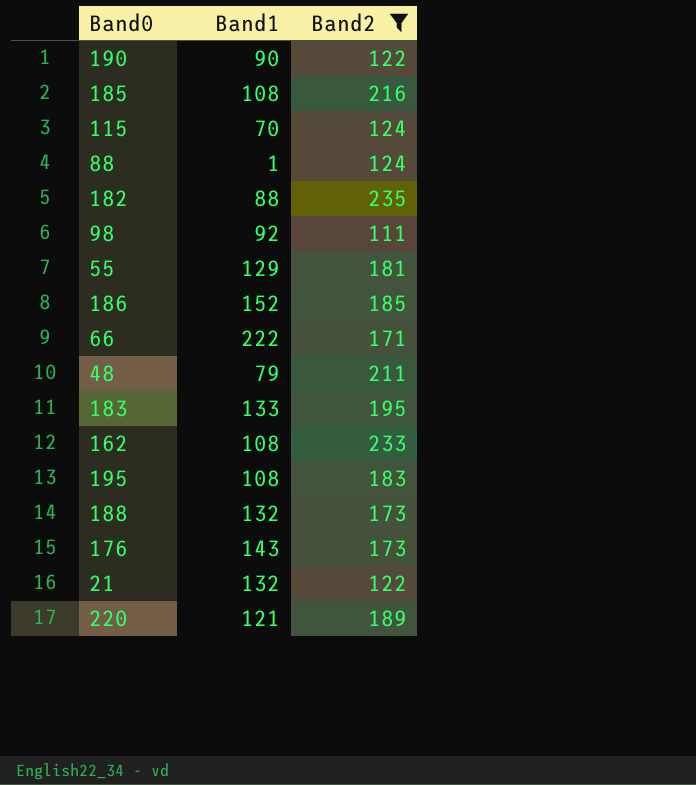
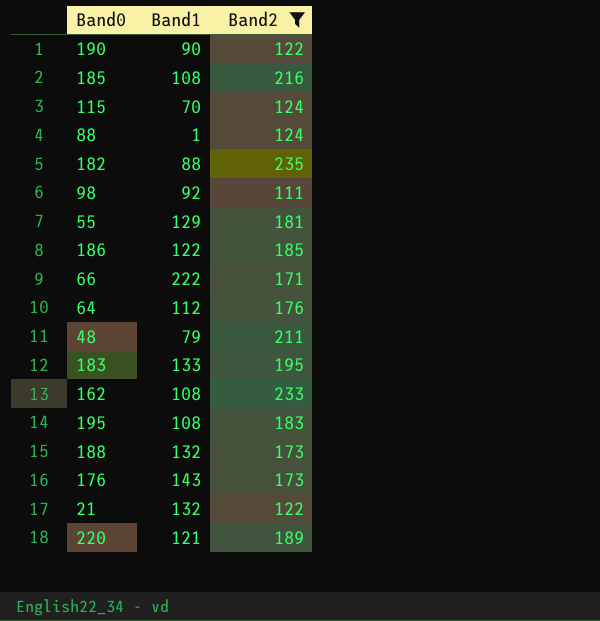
186 | Band1: 152 -> 122
row 64: none -> 112 | 176

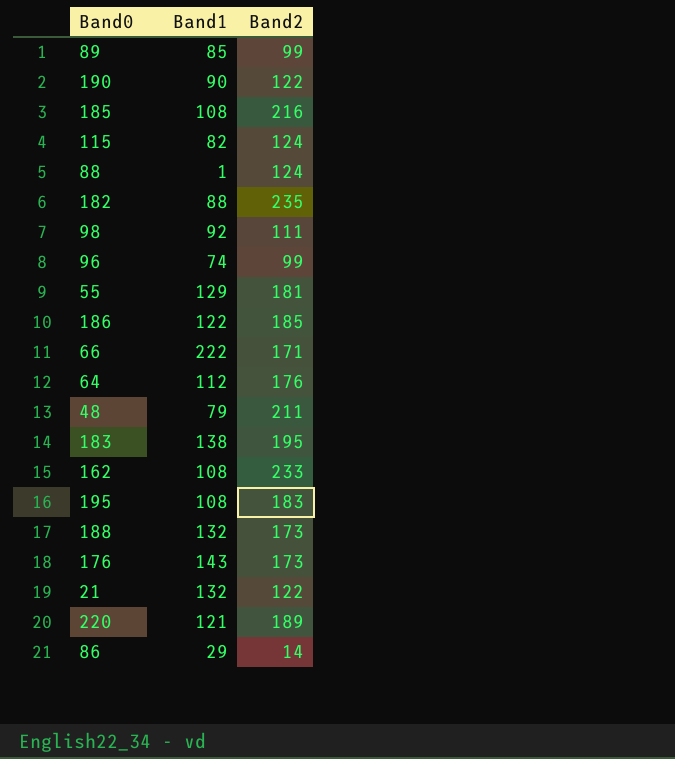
filter: Band2 >= 111 -> none
115 | Band1: 70 -> 82
183 | Band1: 133 -> 138

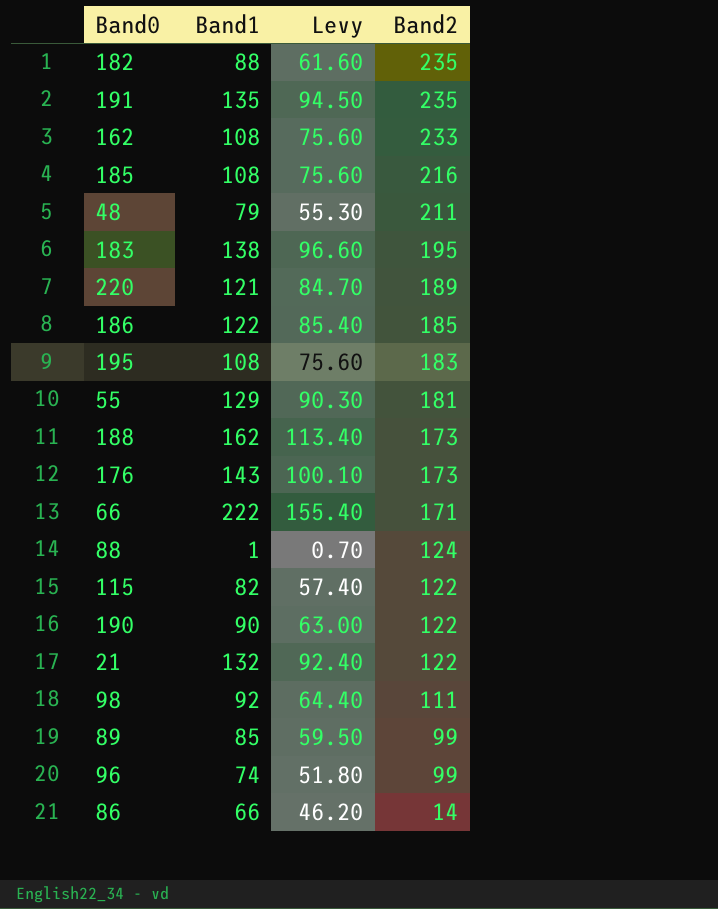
row order: none -> Band2 descending
column Levy | formula: none -> [Band1] * 0.7
row 64: 112 | 176 -> none
row 191: none -> 135 | 94.50 | 235
188 | Band1: 132 -> 162
115 | Band2: 124 -> 122
86 | Band1: 29 -> 66

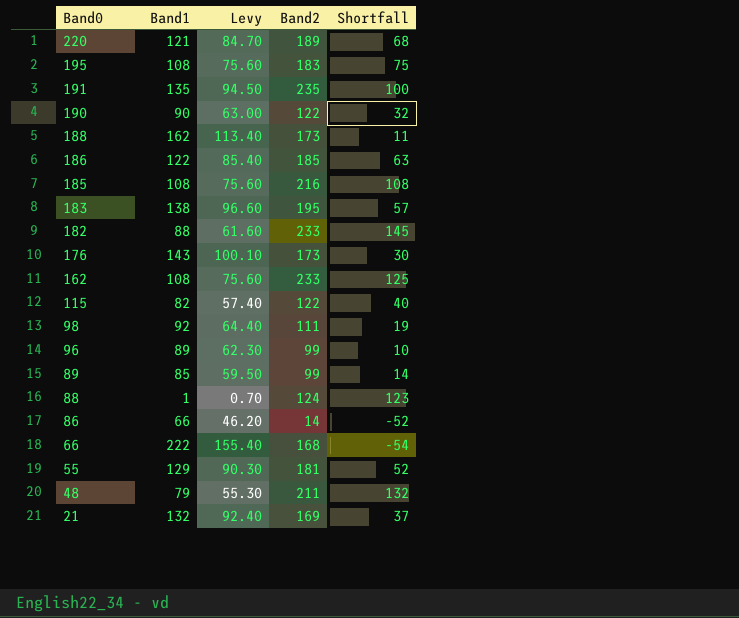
row order: Band2 descending -> Band0 descending
column Shortfall | formula: none -> [Band2] - [Band1]
182 | Band2: 235 -> 233
96 | Band1: 74 -> 89
96 | Levy: 51.80 -> 62.30
66 | Band2: 171 -> 168
21 | Band2: 122 -> 169

